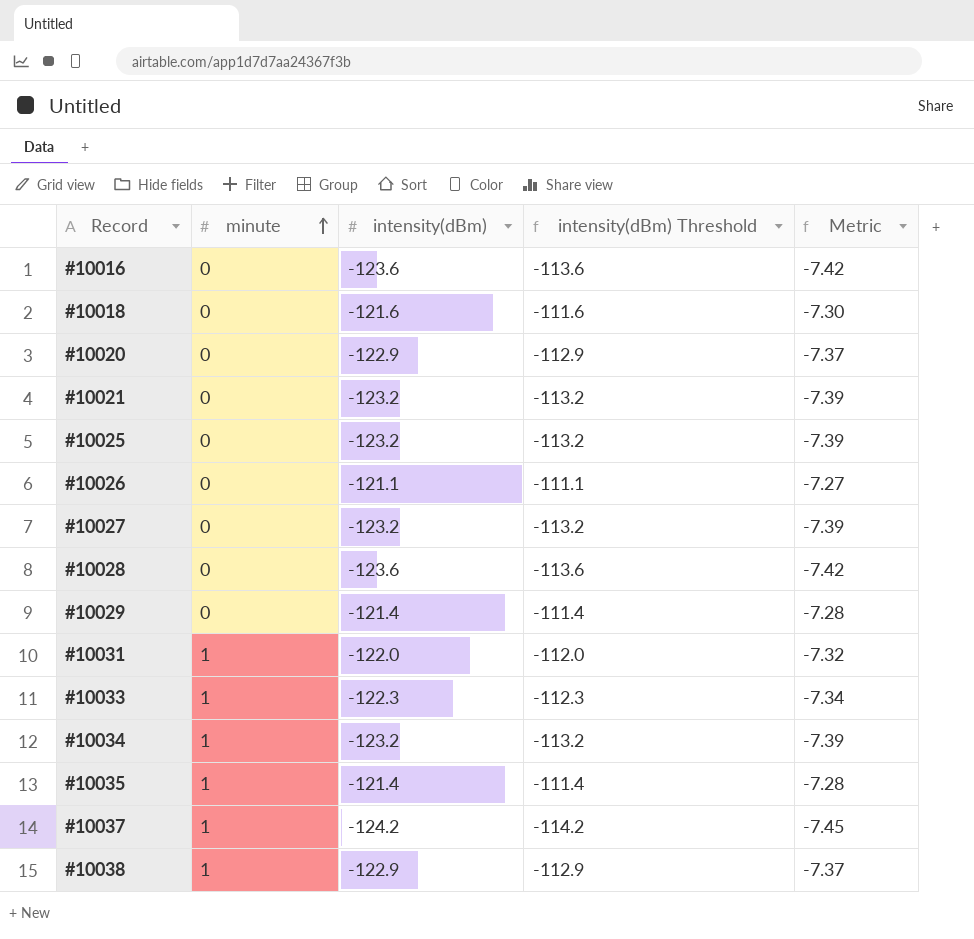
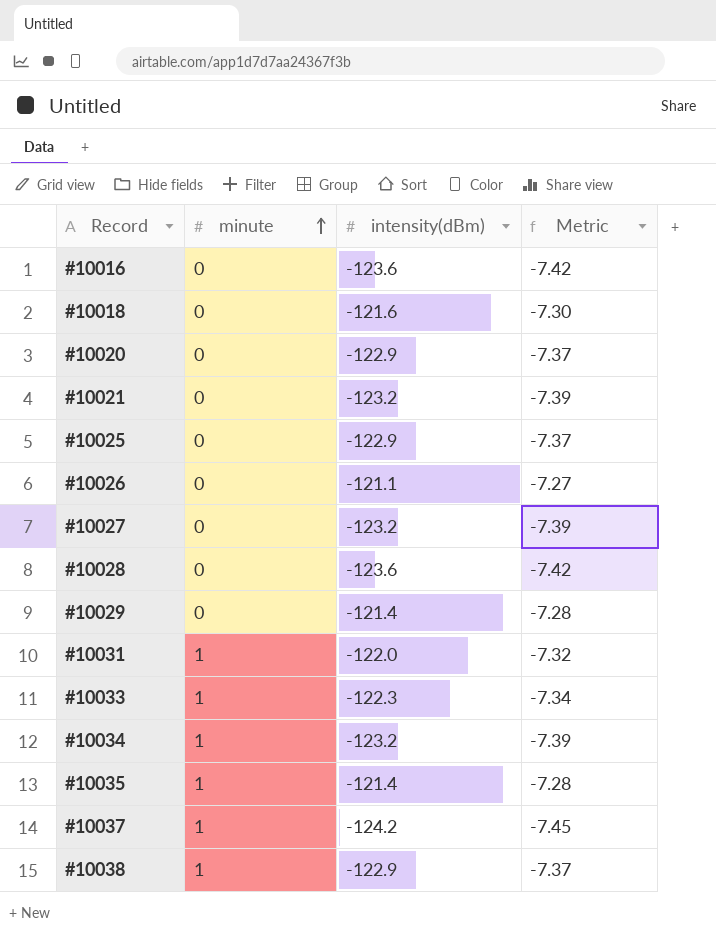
column intensity(dBm) Threshold | formula: [intensity(dBm)] + 10 -> none
#10025 | intensity(dBm): -123.2 -> -122.9
#10025 | Metric: -7.39 -> -7.37

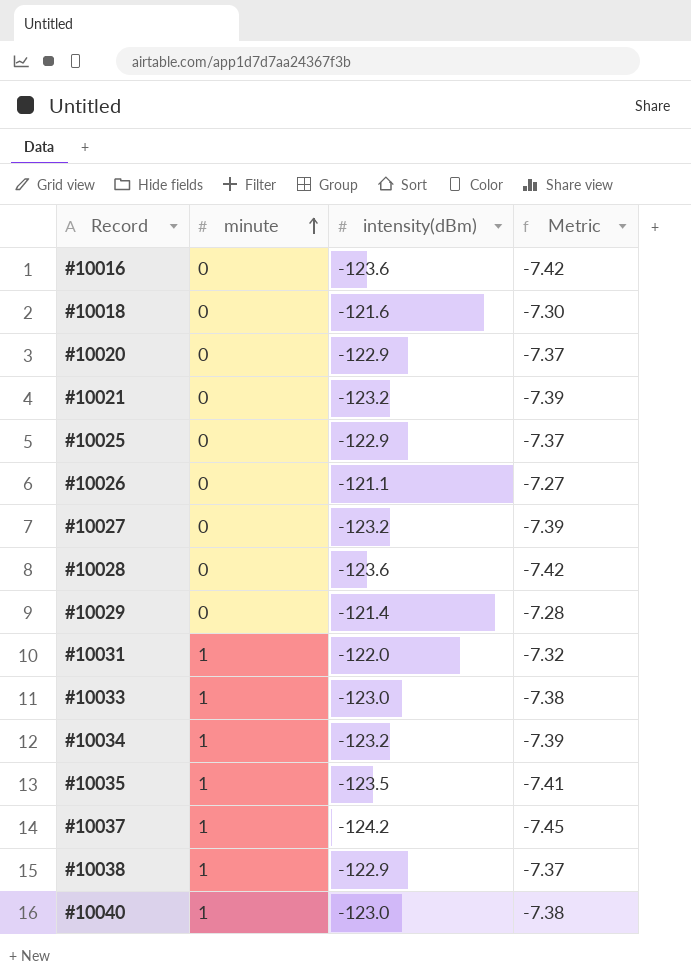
#10033 | intensity(dBm): -122.3 -> -123.0
#10033 | Metric: -7.34 -> -7.38
#10035 | intensity(dBm): -121.4 -> -123.5
#10035 | Metric: -7.28 -> -7.41
row #10040: none -> 1 | -123.0 | -7.38

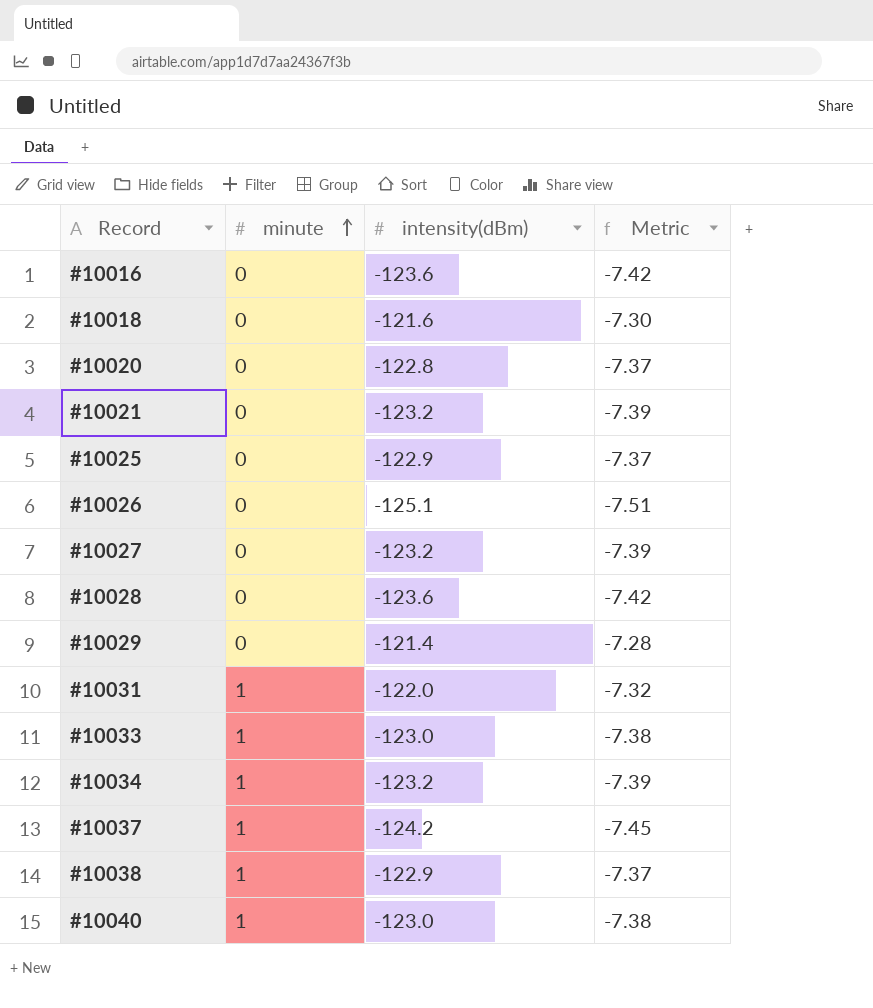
row #10035: 1 | -123.5 | -7.41 -> none
#10020 | intensity(dBm): -122.9 -> -122.8
#10026 | intensity(dBm): -121.1 -> -125.1
#10026 | Metric: -7.27 -> -7.51

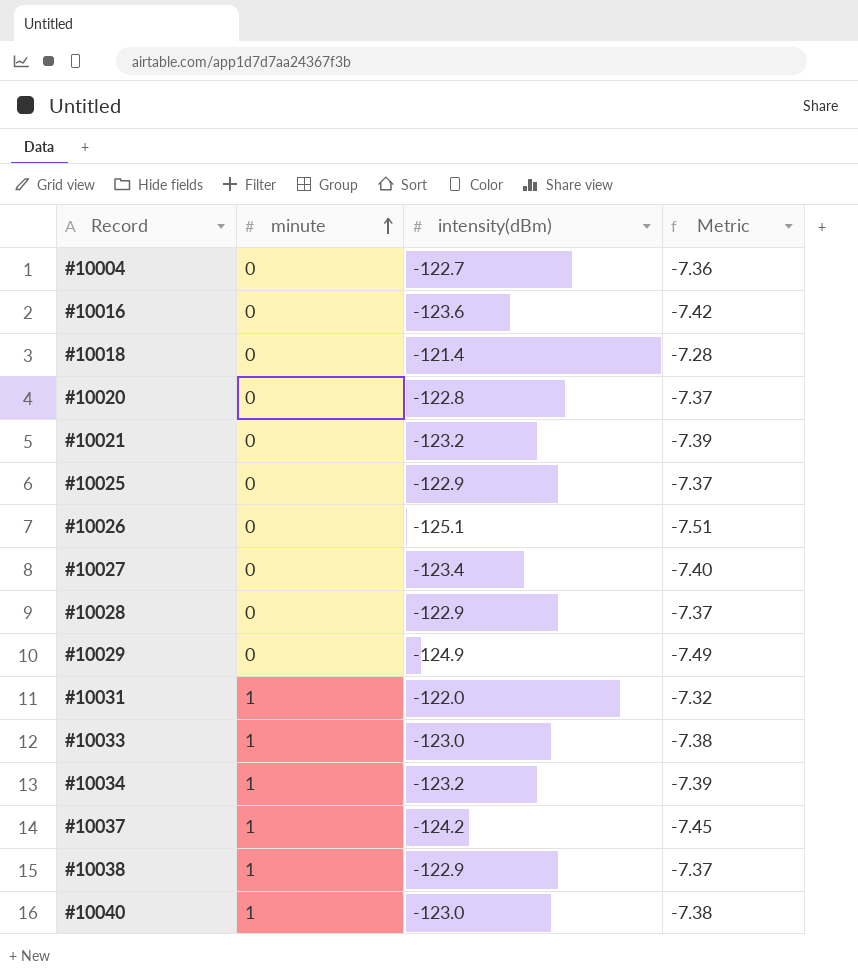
row #10004: none -> 0 | -122.7 | -7.36
#10018 | intensity(dBm): -121.6 -> -121.4
#10018 | Metric: -7.30 -> -7.28
#10027 | intensity(dBm): -123.2 -> -123.4
#10027 | Metric: -7.39 -> -7.40
#10028 | intensity(dBm): -123.6 -> -122.9
#10028 | Metric: -7.42 -> -7.37
#10029 | intensity(dBm): -121.4 -> -124.9
#10029 | Metric: -7.28 -> -7.49

